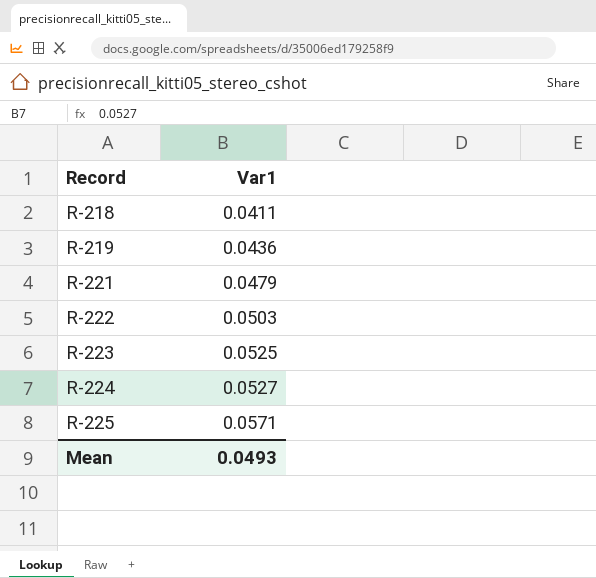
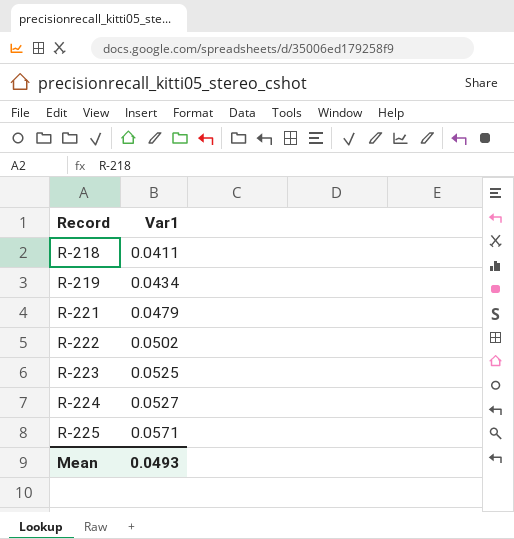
R-219 | Var1: 0.0436 -> 0.0434
R-222 | Var1: 0.0503 -> 0.0502

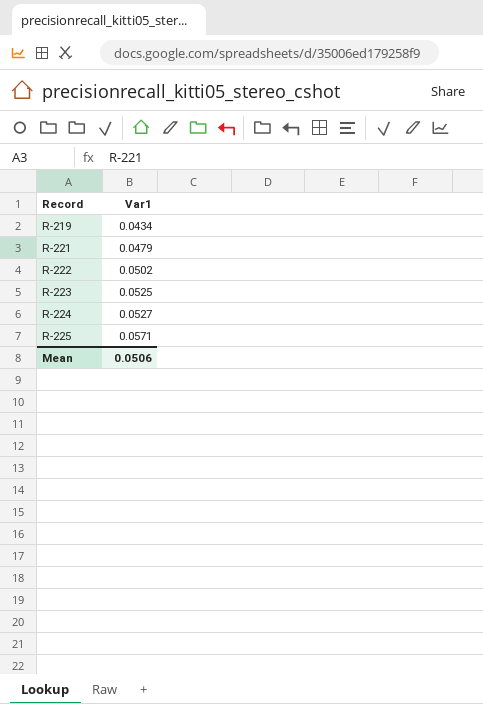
row R-218: 0.0411 -> none
Mean | Var1: 0.0493 -> 0.0506

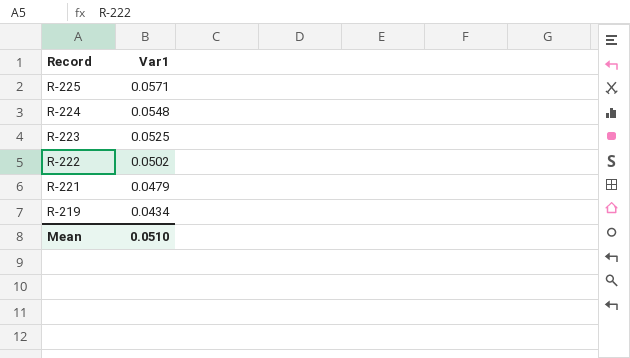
row order: Record ascending -> Record descending
R-224 | Var1: 0.0527 -> 0.0548
Mean | Var1: 0.0506 -> 0.0510

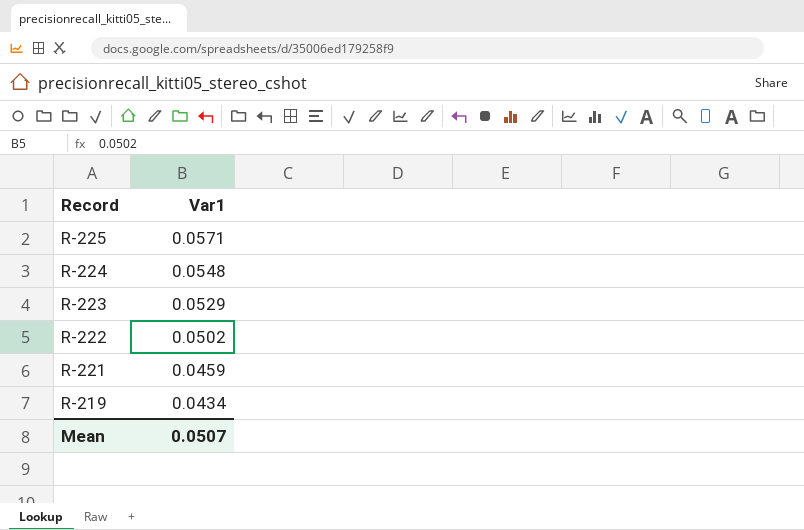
R-223 | Var1: 0.0525 -> 0.0529
R-221 | Var1: 0.0479 -> 0.0459
Mean | Var1: 0.0510 -> 0.0507

